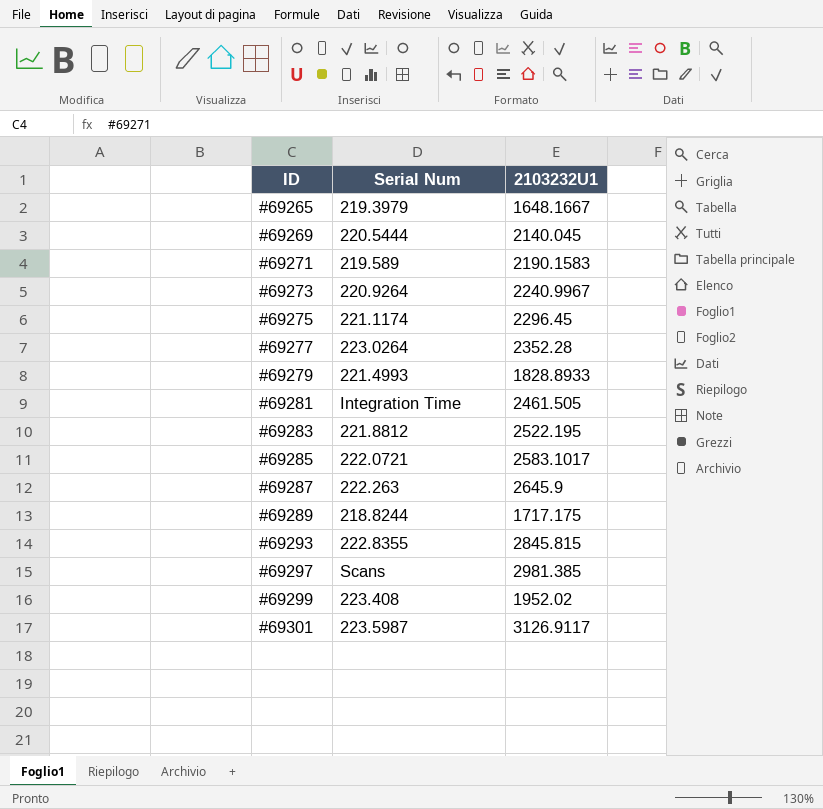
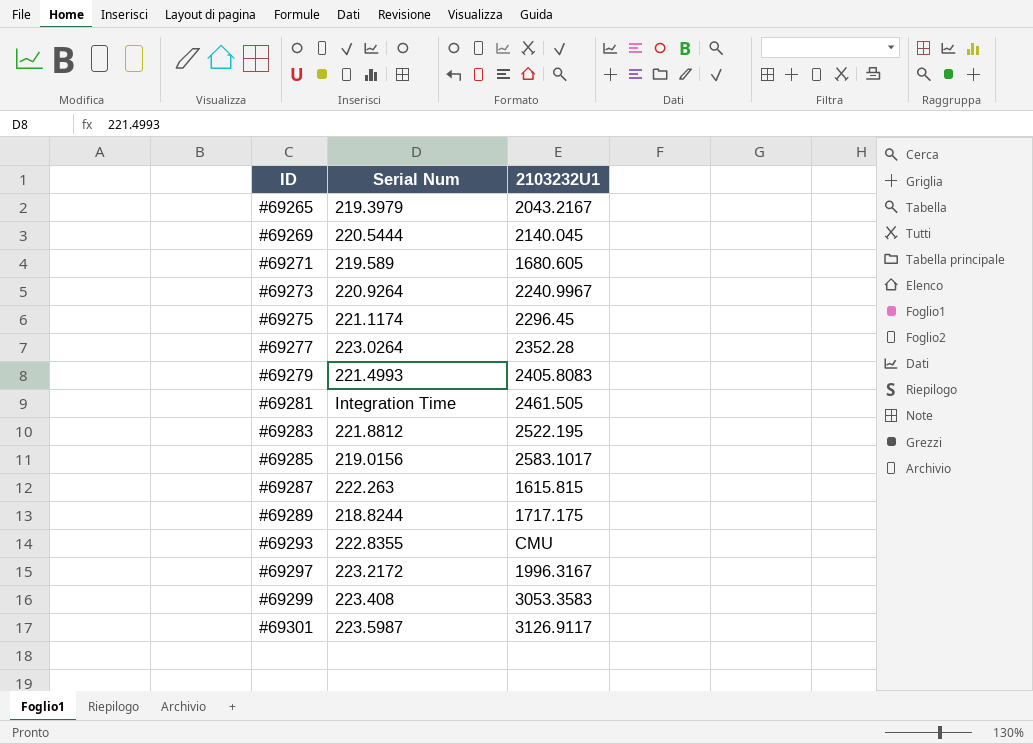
#69265 | 2103232U1: 1648.1667 -> 2043.2167
#69271 | 2103232U1: 2190.1583 -> 1680.605
#69279 | 2103232U1: 1828.8933 -> 2405.8083
#69285 | Serial Num: 222.0721 -> 219.0156
#69287 | 2103232U1: 2645.9 -> 1615.815
#69293 | 2103232U1: 2845.815 -> CMU
#69297 | Serial Num: Scans -> 223.2172
#69297 | 2103232U1: 2981.385 -> 1996.3167
#69299 | 2103232U1: 1952.02 -> 3053.3583

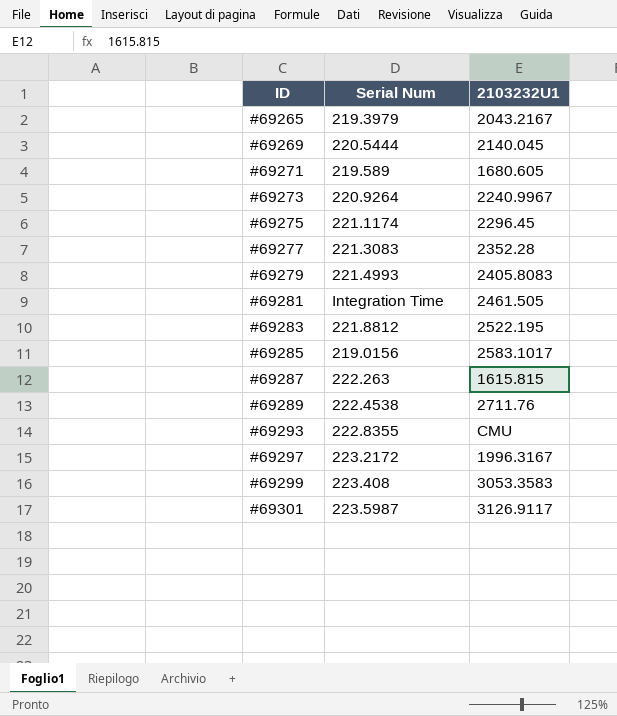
#69277 | Serial Num: 223.0264 -> 221.3083
#69289 | Serial Num: 218.8244 -> 222.4538
#69289 | 2103232U1: 1717.175 -> 2711.76

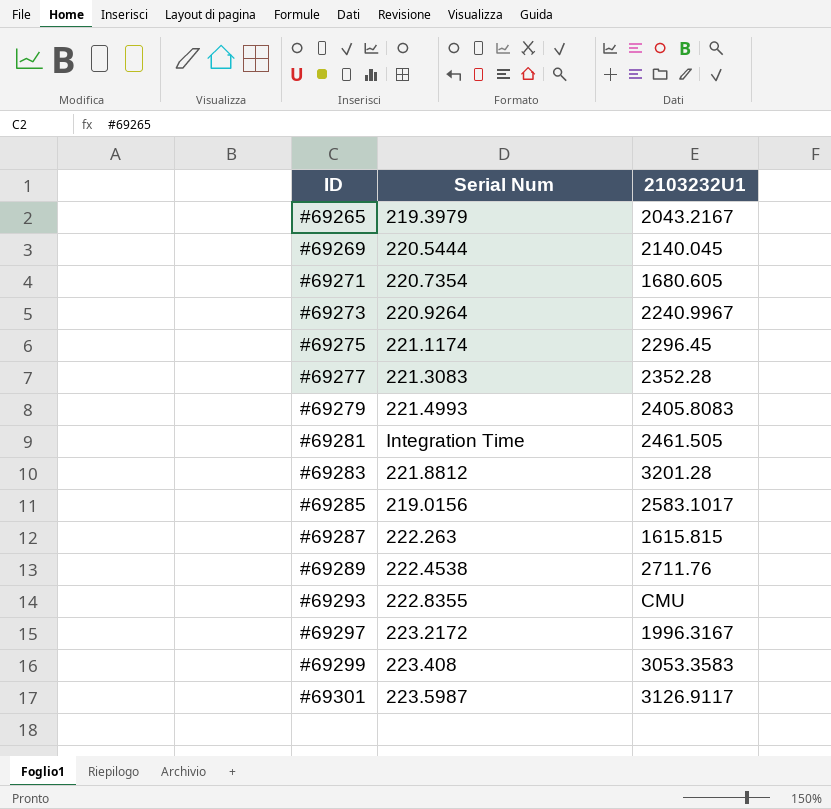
#69271 | Serial Num: 219.589 -> 220.7354
#69283 | 2103232U1: 2522.195 -> 3201.28

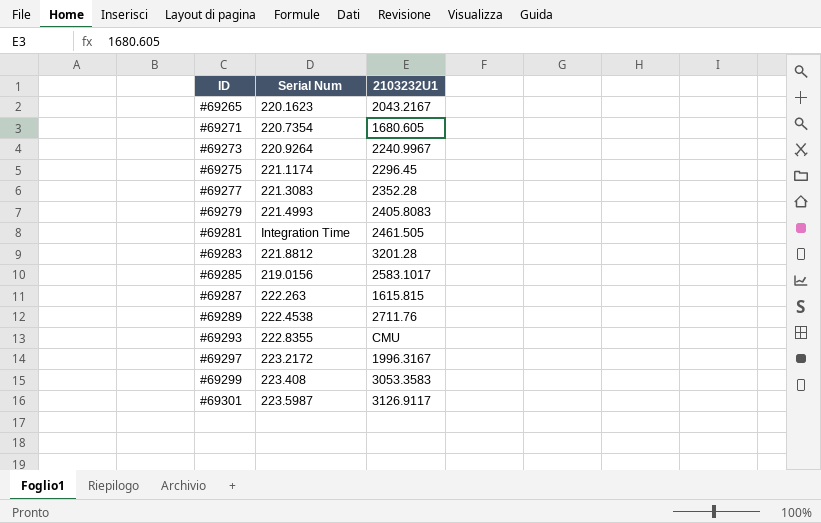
row #69269: 220.5444 | 2140.045 -> none
#69265 | Serial Num: 219.3979 -> 220.1623

